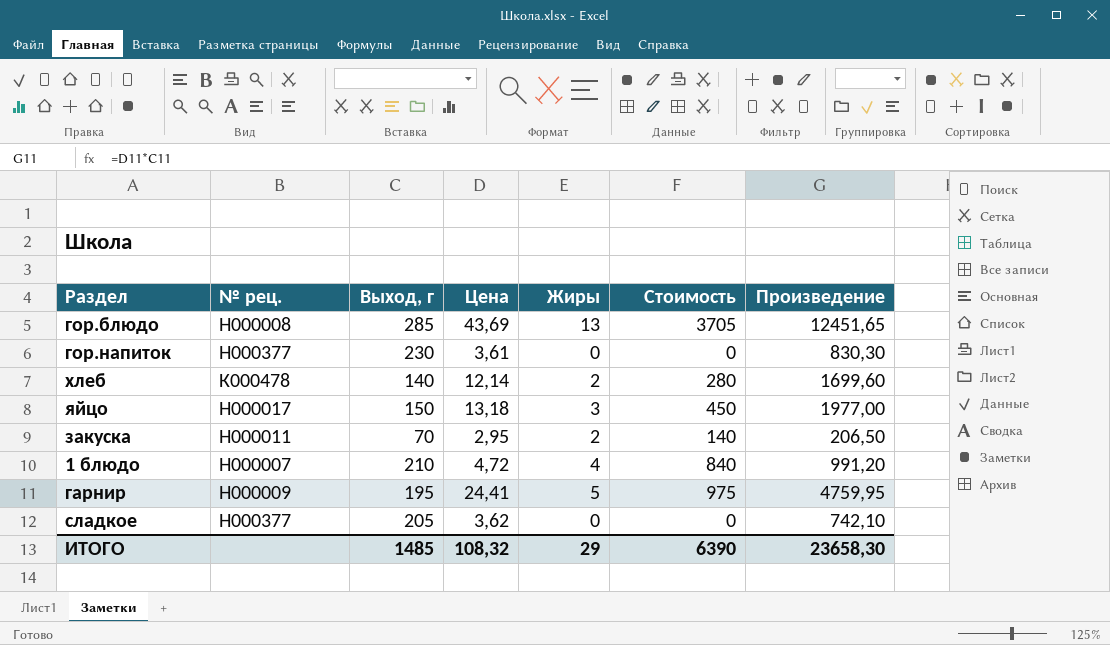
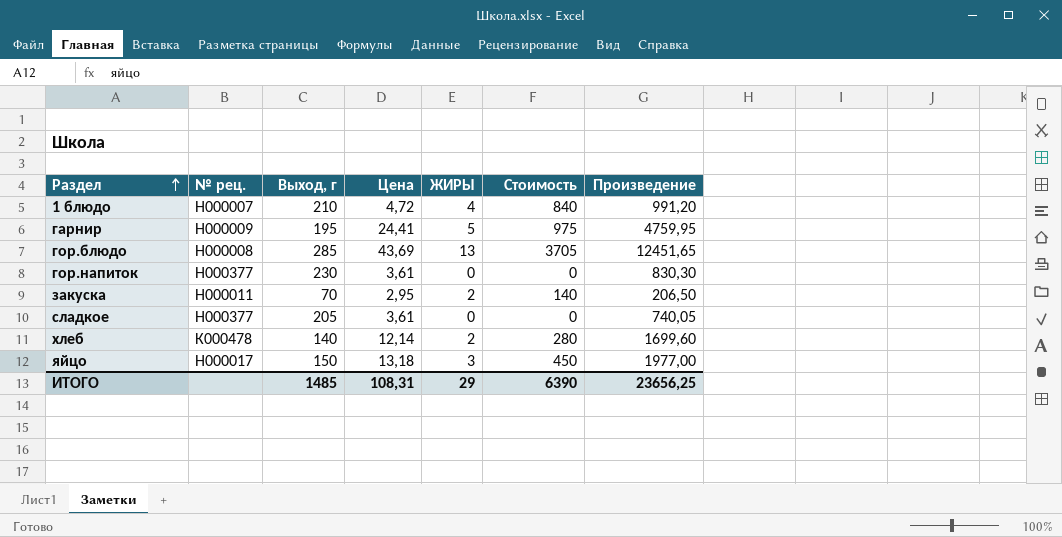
row order: none -> Раздел ascending
column name: Жиры -> ЖИРЫ
сладкое | Цена: 3,62 -> 3,61
сладкое | Произведение: 742,10 -> 740,05
ИТОГО | Цена: 108,32 -> 108,31
ИТОГО | Произведение: 23658,30 -> 23656,25

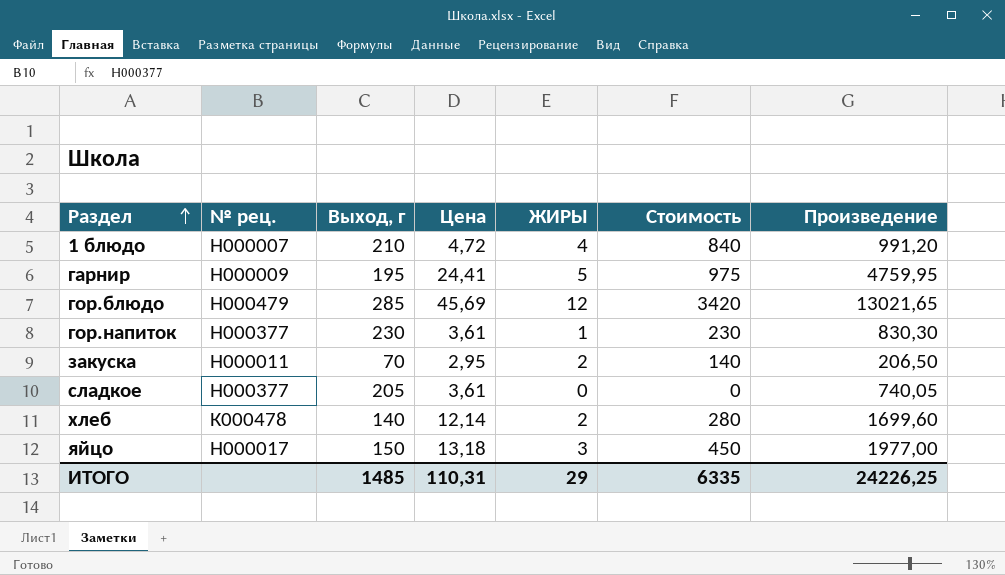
гор.блюдо | № рец.: Н000008 -> Н000479
гор.блюдо | Цена: 43,69 -> 45,69
гор.блюдо | ЖИРЫ: 13 -> 12
гор.блюдо | Стоимость: 3705 -> 3420
гор.блюдо | Произведение: 12451,65 -> 13021,65
гор.напиток | ЖИРЫ: 0 -> 1
гор.напиток | Стоимость: 0 -> 230
ИТОГО | Цена: 108,31 -> 110,31
ИТОГО | Стоимость: 6390 -> 6335
ИТОГО | Произведение: 23656,25 -> 24226,25

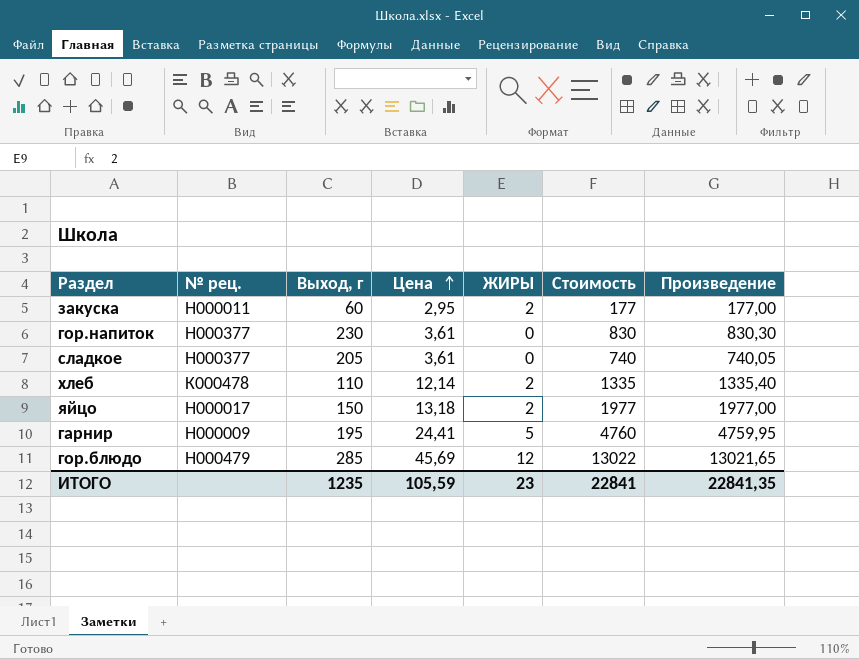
row order: Раздел ascending -> Цена ascending
column Стоимость | formula: [Выход, г] * [ЖИРЫ] -> [Выход, г] * [Цена]
row 1 блюдо: Н000007 | 210 | 4,72 | 4 | 840 | 991,20 -> none
закуска | Выход, г: 70 -> 60
закуска | Произведение: 206,50 -> 177,00
гор.напиток | ЖИРЫ: 1 -> 0
хлеб | Выход, г: 140 -> 110
хлеб | Произведение: 1699,60 -> 1335,40
яйцо | ЖИРЫ: 3 -> 2
ИТОГО | Выход, г: 1485 -> 1235
ИТОГО | Цена: 110,31 -> 105,59
ИТОГО | ЖИРЫ: 29 -> 23
ИТОГО | Стоимость: 6335 -> 22841
ИТОГО | Произведение: 24226,25 -> 22841,35

